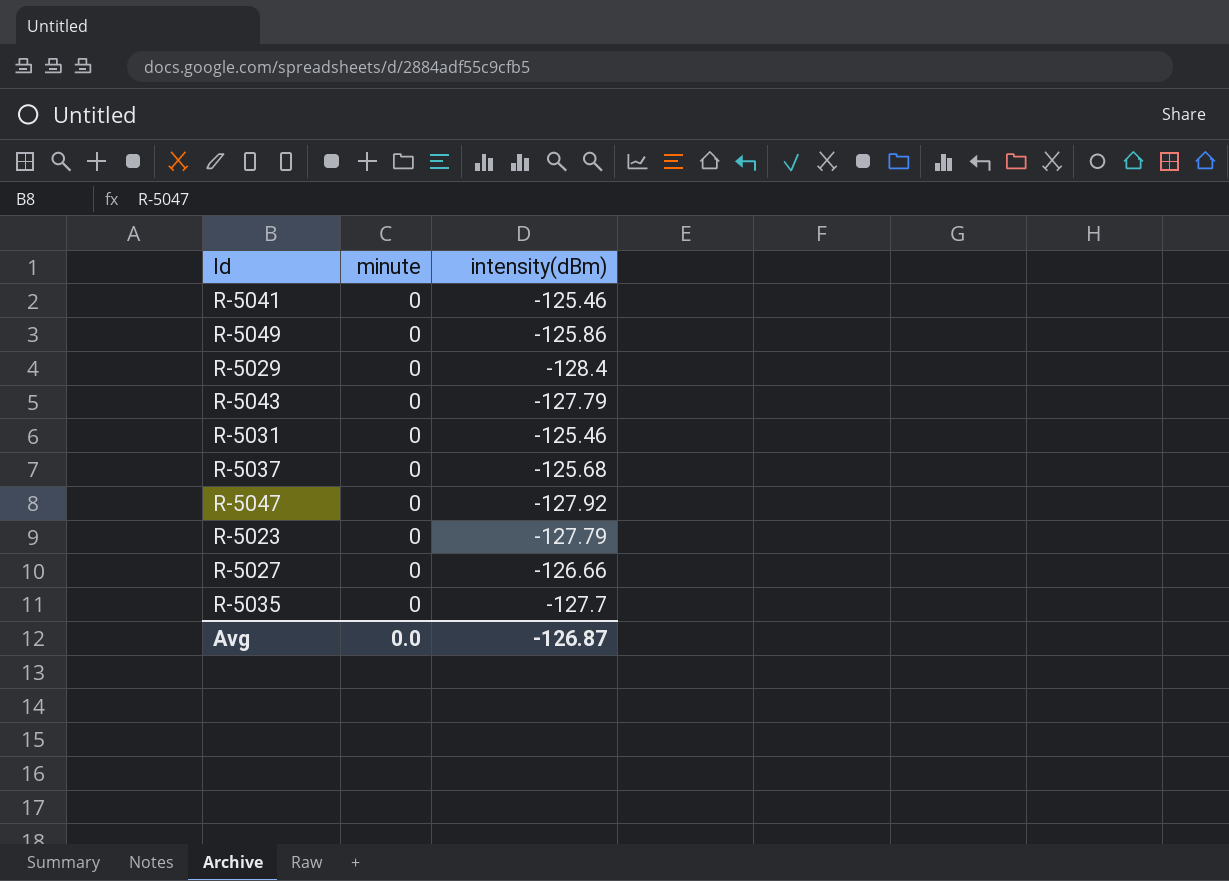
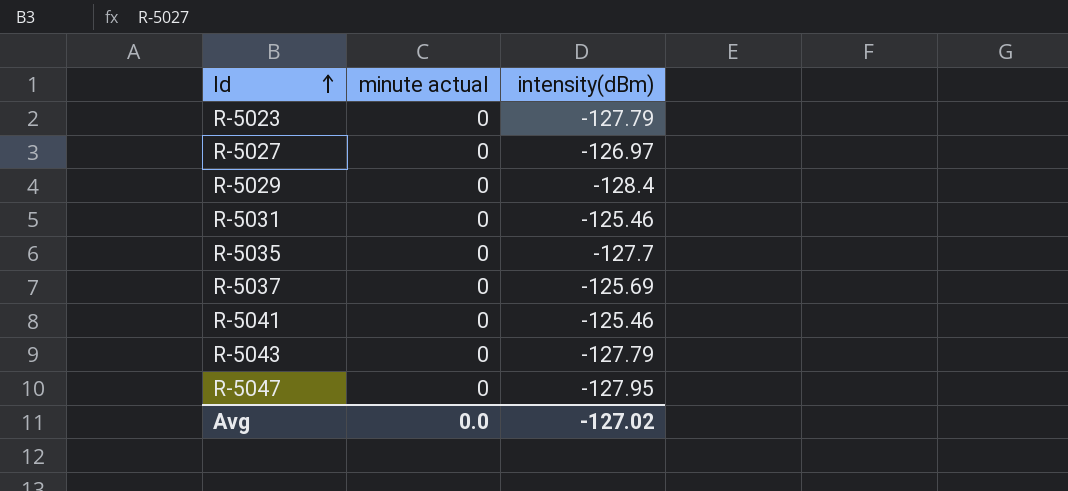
row order: none -> Id ascending
column name: minute -> minute actual
row R-5049: 0 | -125.86 -> none
R-5027 | intensity(dBm): -126.66 -> -126.97
R-5037 | intensity(dBm): -125.68 -> -125.69
R-5047 | intensity(dBm): -127.92 -> -127.95
Avg | intensity(dBm): -126.87 -> -127.02

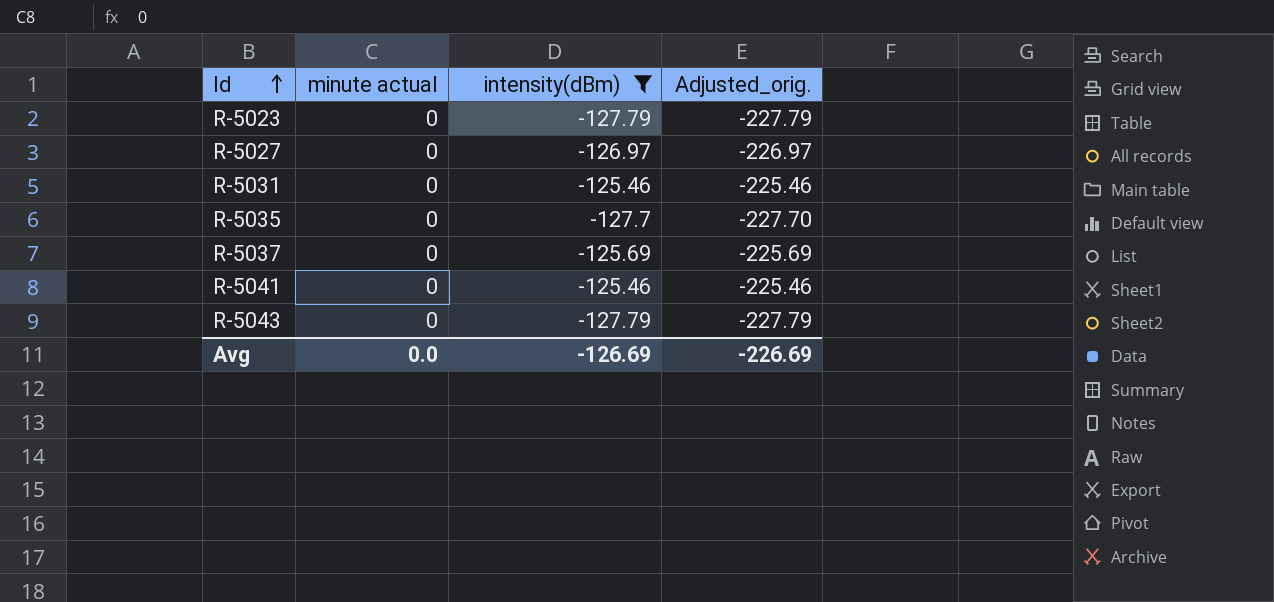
filter: none -> intensity(dBm) >= -127.79
column Adjusted_orig. | formula: none -> [intensity(dBm)] - 100
Avg | intensity(dBm): -127.02 -> -126.69

